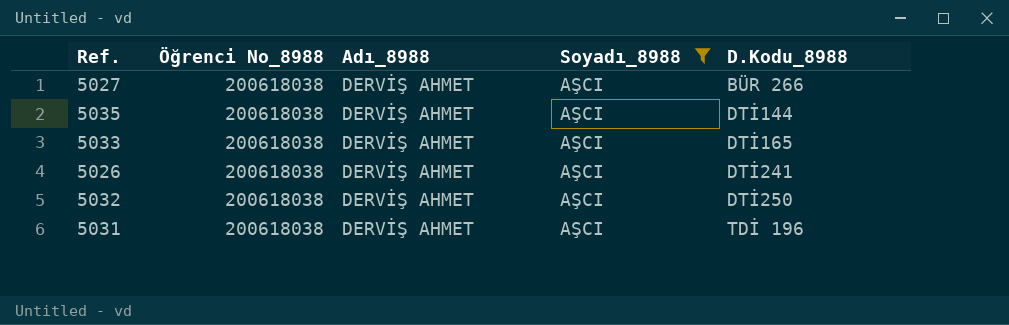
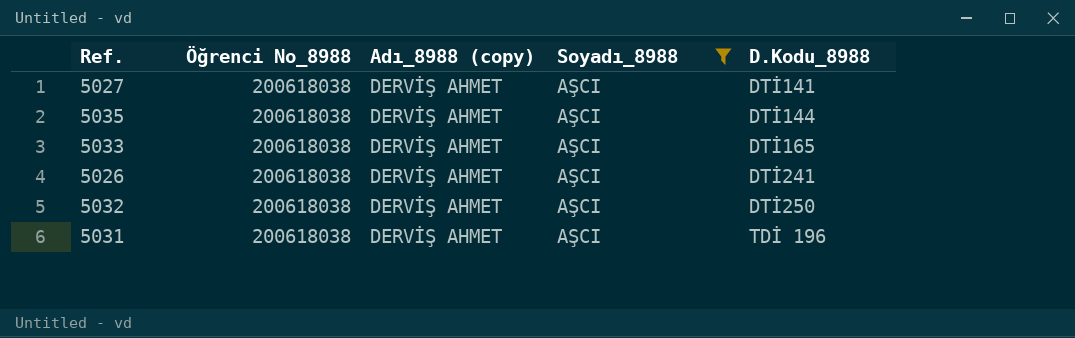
column name: Adı_8988 -> Adı_8988 (copy)
5027 | D.Kodu_8988: BÜR 266 -> DTİ141

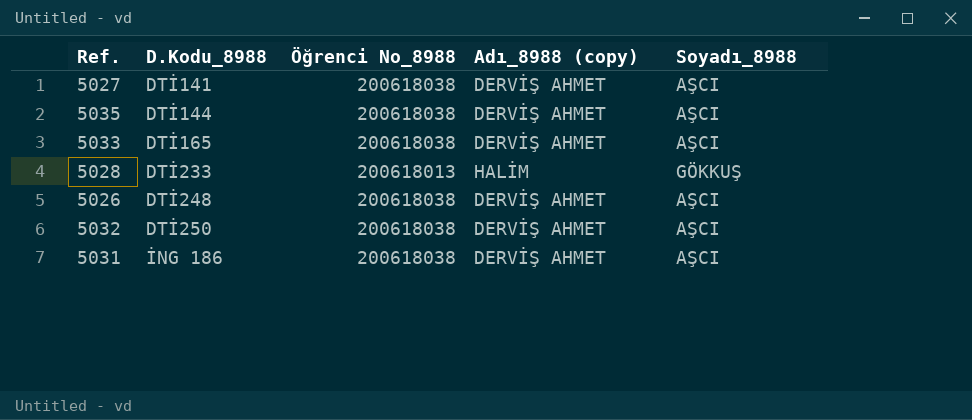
filter: Soyadı_8988 = AŞCI -> none
column D.Kodu_8988 | position: 5 -> 2
5026 | D.Kodu_8988: DTİ241 -> DTİ248
5031 | D.Kodu_8988: TDİ 196 -> İNG 186

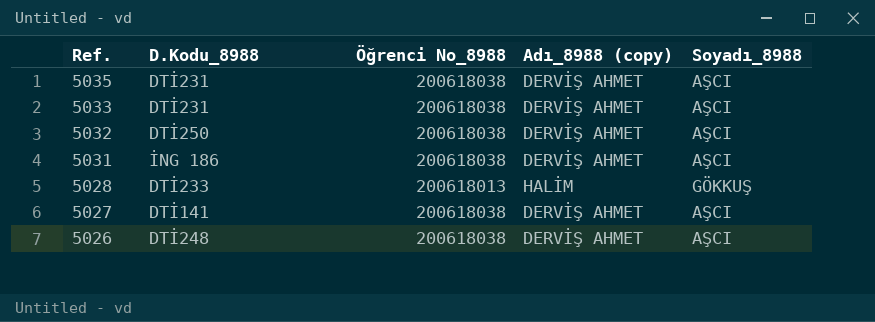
row order: D.Kodu_8988 ascending -> Ref. descending
5035 | D.Kodu_8988: DTİ144 -> DTİ231
5033 | D.Kodu_8988: DTİ165 -> DTİ231

